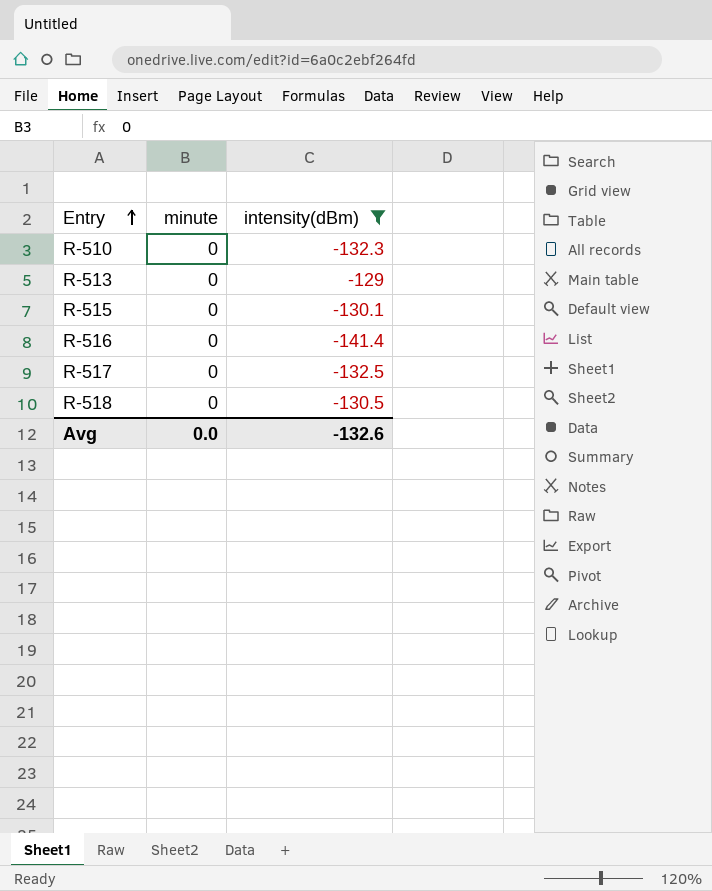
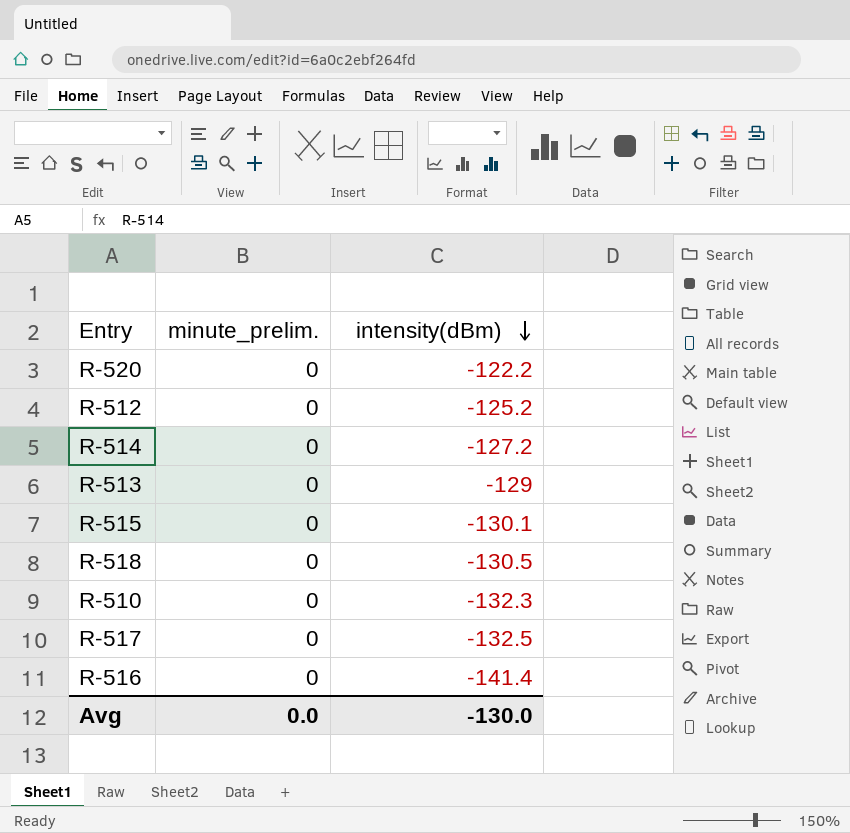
filter: intensity(dBm) <= -129 -> none
row order: Entry ascending -> intensity(dBm) descending
column name: minute -> minute_prelim.
Avg | intensity(dBm): -132.6 -> -130.0

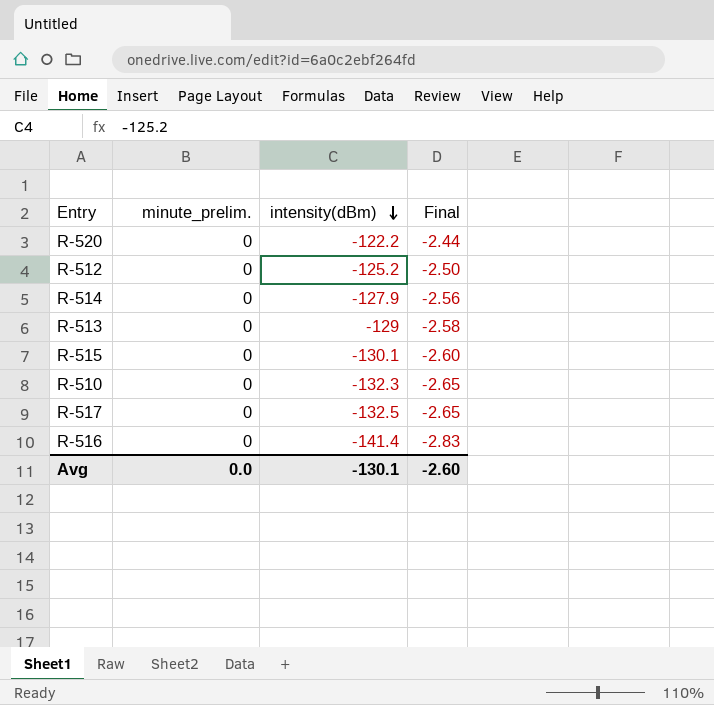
column Final | formula: none -> [intensity(dBm)] * 0.02
row R-518: 0 | -130.5 -> none
R-514 | intensity(dBm): -127.2 -> -127.9
Avg | intensity(dBm): -130.0 -> -130.1

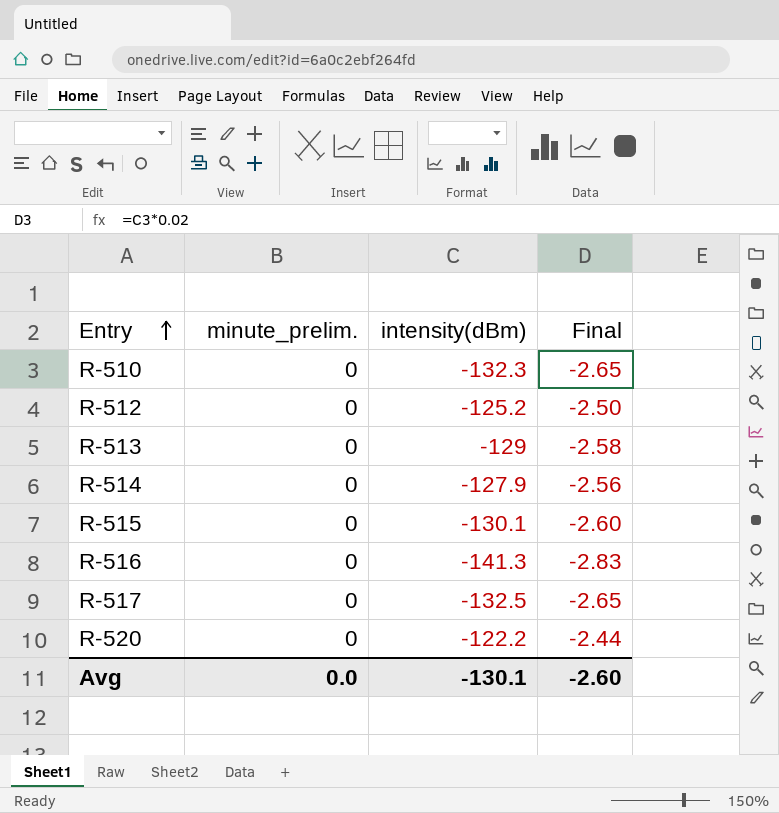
row order: intensity(dBm) descending -> Entry ascending
R-516 | intensity(dBm): -141.4 -> -141.3

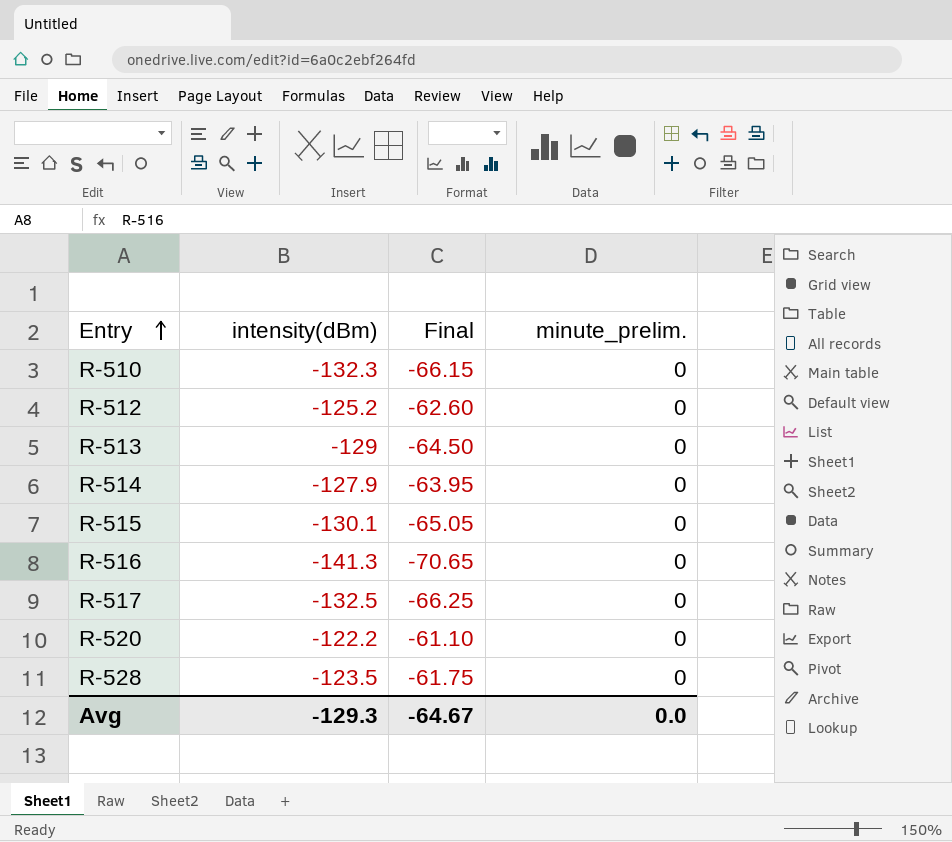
column Final | formula: [intensity(dBm)] * 0.02 -> [intensity(dBm)] * 0.5
column minute_prelim. | position: 2 -> 4
row R-528: none -> -123.5 | -61.75 | 0
Avg | intensity(dBm): -130.1 -> -129.3
Avg | Final: -2.60 -> -64.67

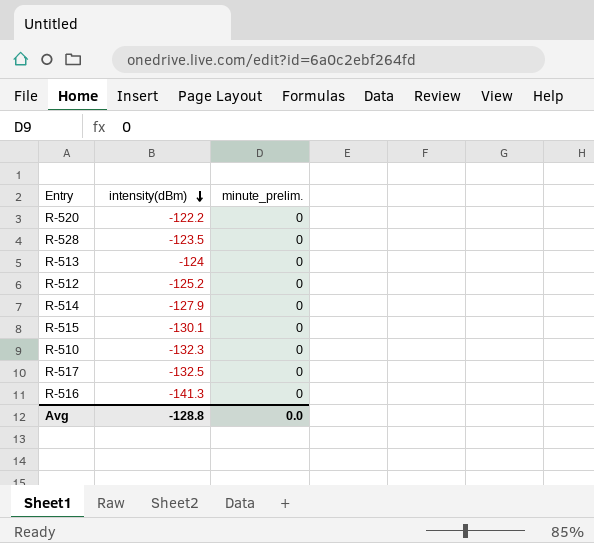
row order: Entry ascending -> intensity(dBm) descending
column Final | formula: [intensity(dBm)] * 0.5 -> none
R-513 | intensity(dBm): -129 -> -124
Avg | intensity(dBm): -129.3 -> -128.8

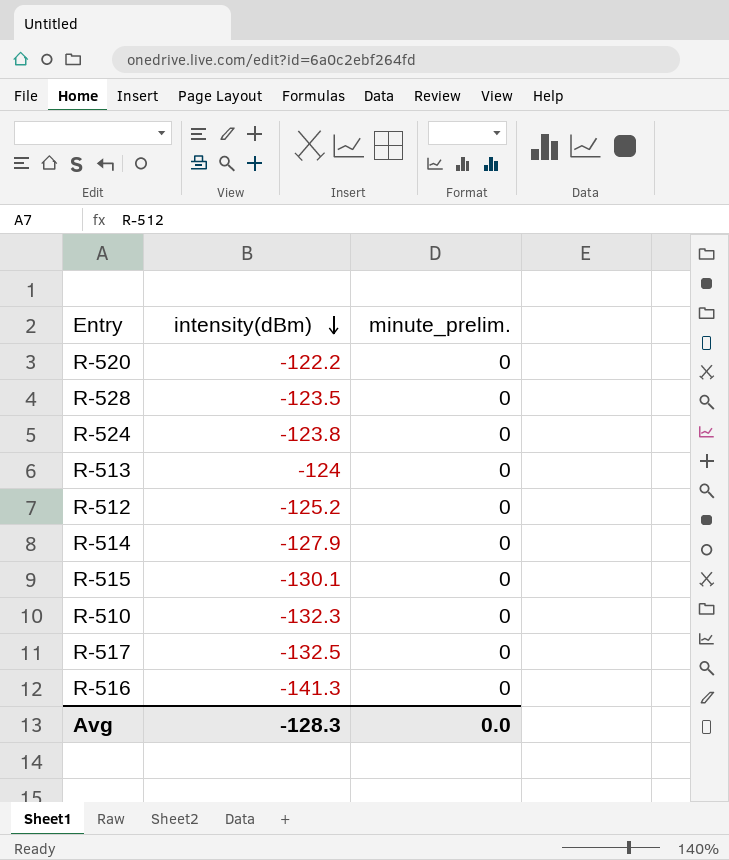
row R-524: none -> -123.8 | 0
Avg | intensity(dBm): -128.8 -> -128.3

